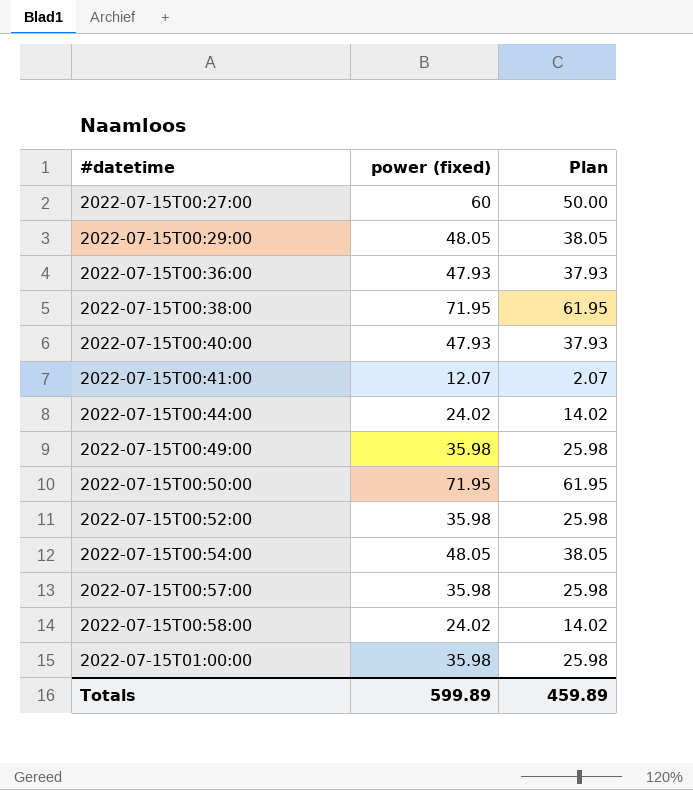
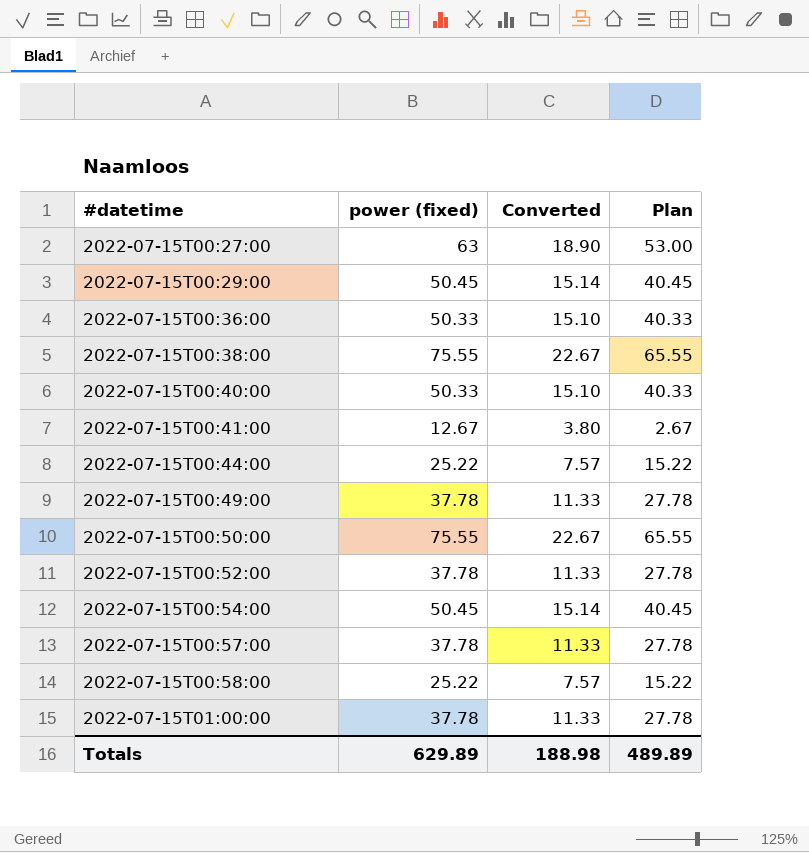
column Converted | formula: none -> [power (fixed)] * 0.3
2022-07-15T00:27:00 | power (fixed): 60 -> 63
2022-07-15T00:27:00 | Plan: 50.00 -> 53.00
2022-07-15T00:29:00 | power (fixed): 48.05 -> 50.45
2022-07-15T00:29:00 | Plan: 38.05 -> 40.45
2022-07-15T00:36:00 | power (fixed): 47.93 -> 50.33
2022-07-15T00:36:00 | Plan: 37.93 -> 40.33
2022-07-15T00:38:00 | power (fixed): 71.95 -> 75.55
2022-07-15T00:38:00 | Plan: 61.95 -> 65.55
2022-07-15T00:40:00 | power (fixed): 47.93 -> 50.33
2022-07-15T00:40:00 | Plan: 37.93 -> 40.33
2022-07-15T00:41:00 | power (fixed): 12.07 -> 12.67
2022-07-15T00:41:00 | Plan: 2.07 -> 2.67
2022-07-15T00:44:00 | power (fixed): 24.02 -> 25.22
2022-07-15T00:44:00 | Plan: 14.02 -> 15.22
2022-07-15T00:49:00 | power (fixed): 35.98 -> 37.78
2022-07-15T00:49:00 | Plan: 25.98 -> 27.78
2022-07-15T00:50:00 | power (fixed): 71.95 -> 75.55
2022-07-15T00:50:00 | Plan: 61.95 -> 65.55
2022-07-15T00:52:00 | power (fixed): 35.98 -> 37.78
2022-07-15T00:52:00 | Plan: 25.98 -> 27.78
2022-07-15T00:54:00 | power (fixed): 48.05 -> 50.45
2022-07-15T00:54:00 | Plan: 38.05 -> 40.45
2022-07-15T00:57:00 | power (fixed): 35.98 -> 37.78
2022-07-15T00:57:00 | Plan: 25.98 -> 27.78
2022-07-15T00:58:00 | power (fixed): 24.02 -> 25.22
2022-07-15T00:58:00 | Plan: 14.02 -> 15.22
2022-07-15T01:00:00 | power (fixed): 35.98 -> 37.78
2022-07-15T01:00:00 | Plan: 25.98 -> 27.78
Totals | power (fixed): 599.89 -> 629.89
Totals | Plan: 459.89 -> 489.89

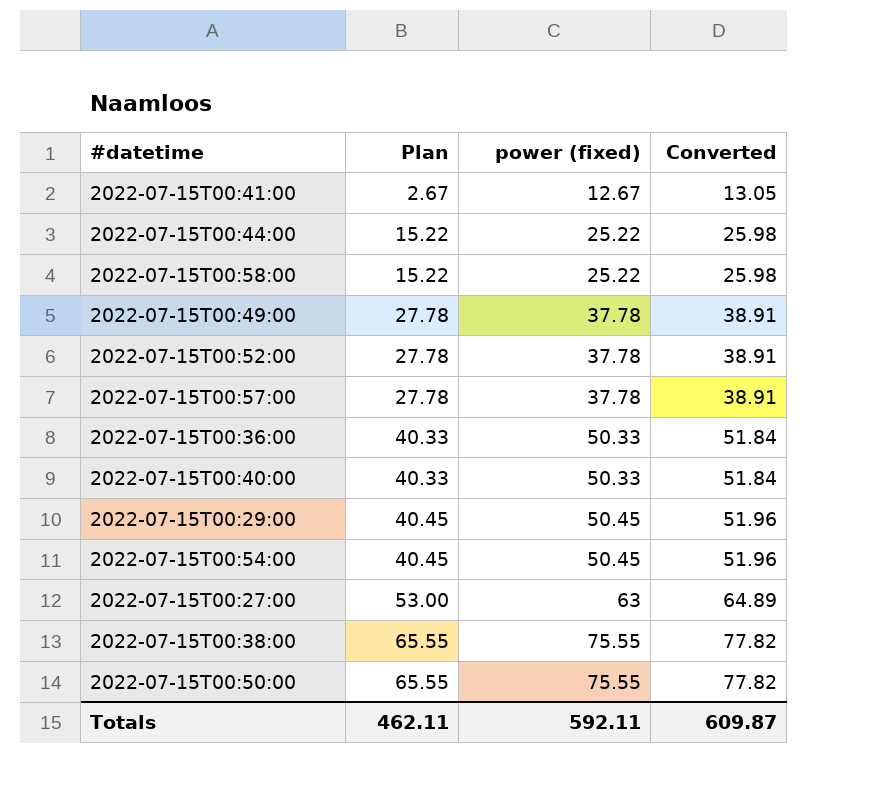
row order: #datetime ascending -> Plan ascending
column Plan | position: 4 -> 2
column Converted | formula: [power (fixed)] * 0.3 -> [power (fixed)] * 1.03
row 2022-07-15T01:00:00: 37.78 | 11.33 | 27.78 -> none
Totals | Plan: 489.89 -> 462.11
Totals | power (fixed): 629.89 -> 592.11
Totals | Converted: 188.98 -> 609.87

